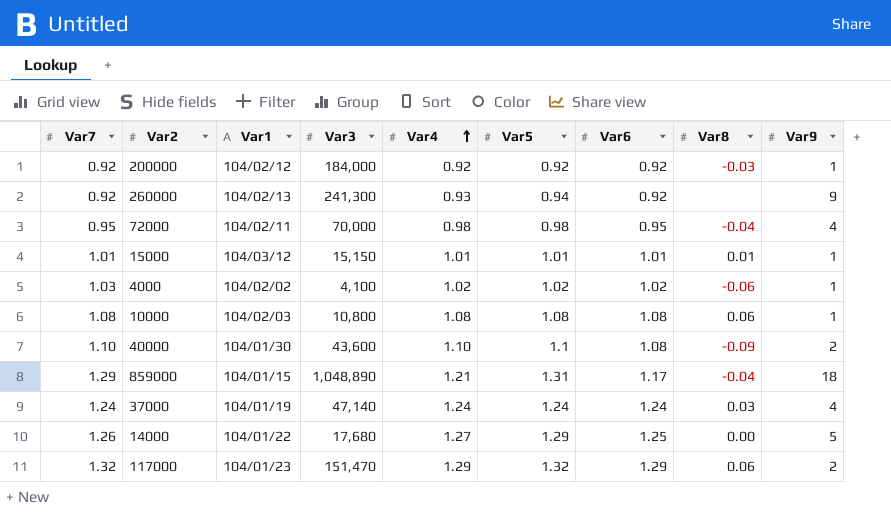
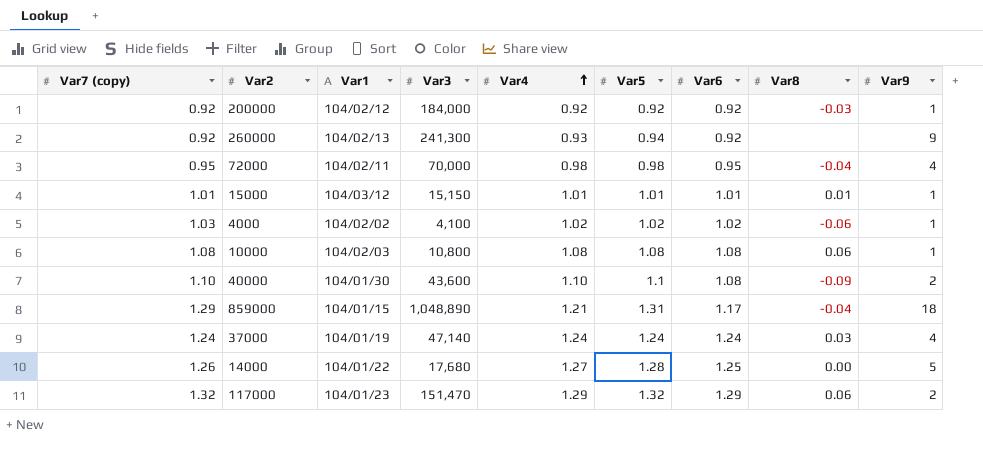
column name: Var7 -> Var7 (copy)
14000 | Var5: 1.29 -> 1.28

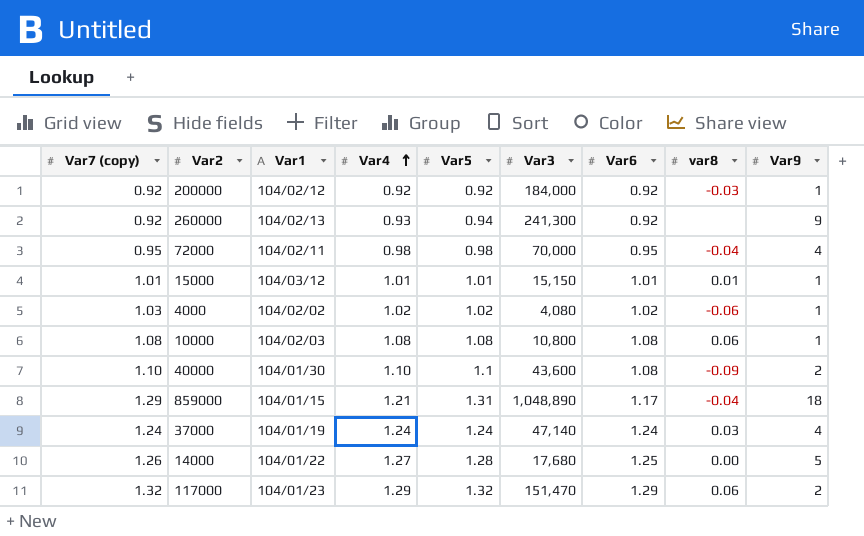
column Var3 | position: 4 -> 6
column name: Var8 -> var8
4000 | Var3: 4,100 -> 4,080

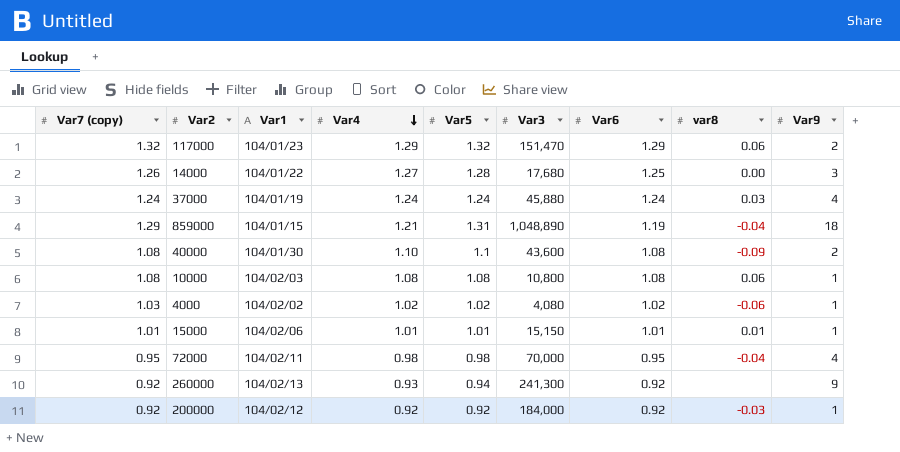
row order: Var4 ascending -> Var4 descending
14000 | Var9: 5 -> 3
37000 | Var3: 47,140 -> 45,880
859000 | Var6: 1.17 -> 1.19
40000 | Var7 (copy): 1.10 -> 1.08
15000 | Var1: 104/03/12 -> 104/02/06

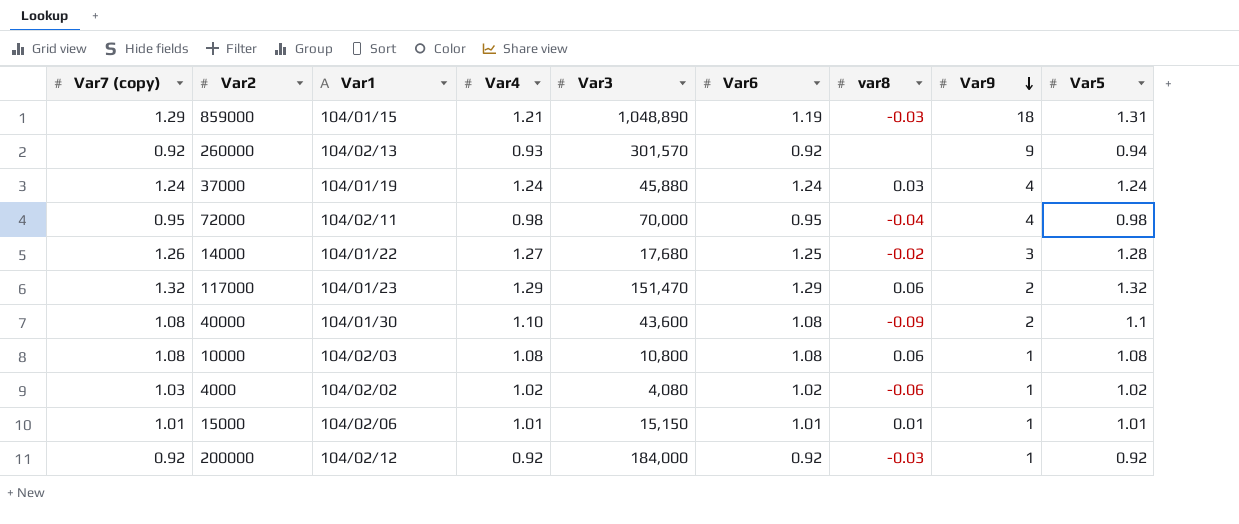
row order: Var4 descending -> Var9 descending
column Var5 | position: 5 -> 9
859000 | var8: -0.04 -> -0.03
260000 | Var3: 241,300 -> 301,570
14000 | var8: 0.00 -> -0.02

